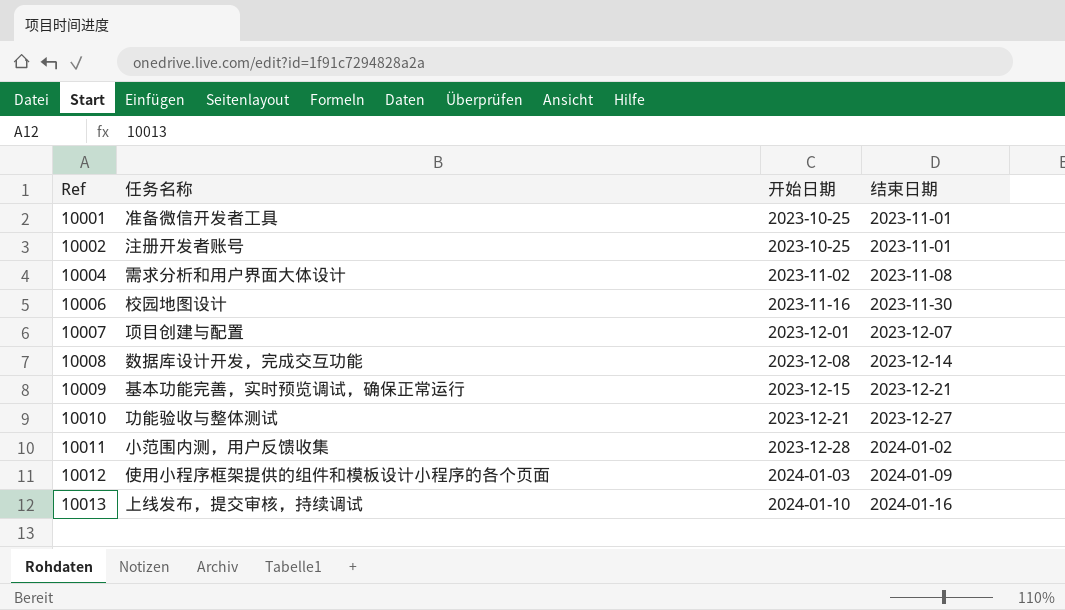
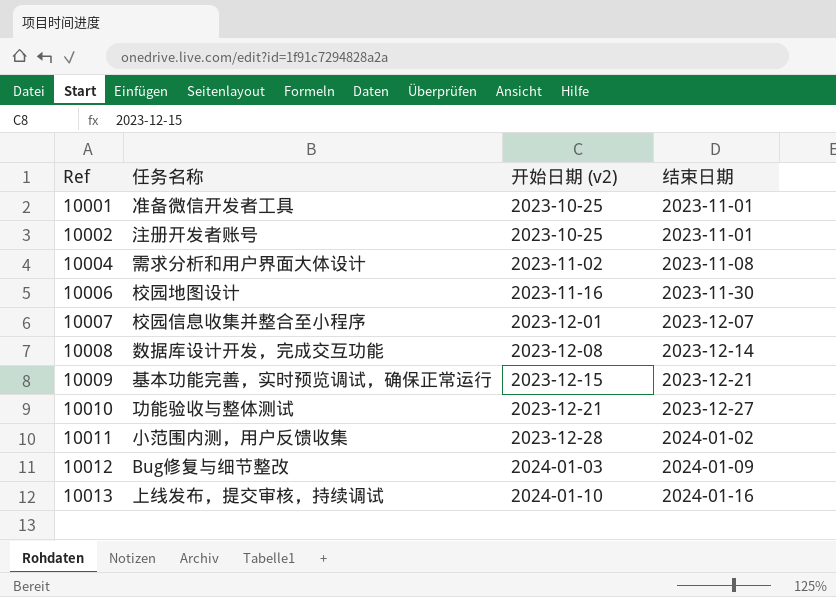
column name: 开始日期 -> 开始日期 (v2)
10007 | 任务名称: 项目创建与配置 -> 校园信息收集并整合至小程序
10012 | 任务名称: 使用小程序框架提供的组件和模板设计小程序的各个页面 -> Bug修复与细节整改

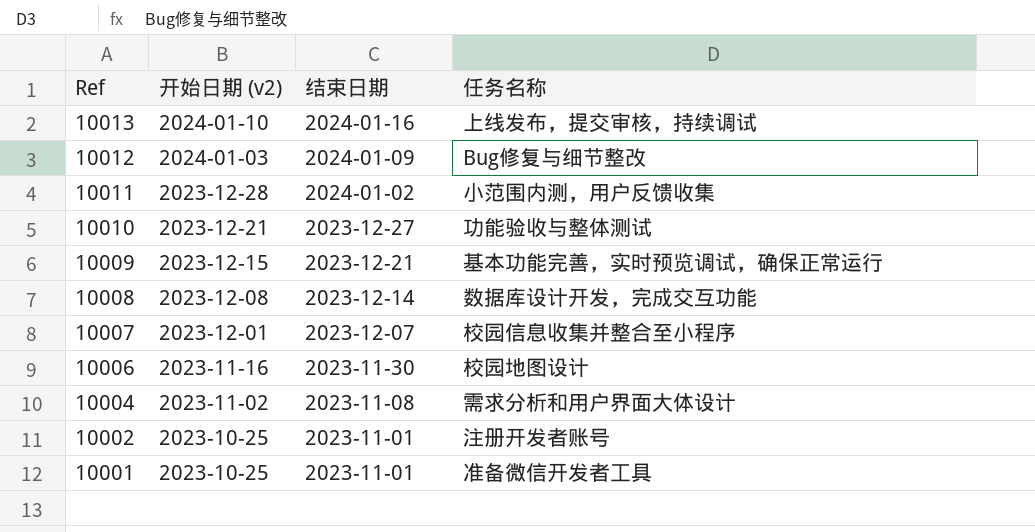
row order: Ref ascending -> Ref descending
column 任务名称 | position: 2 -> 4

